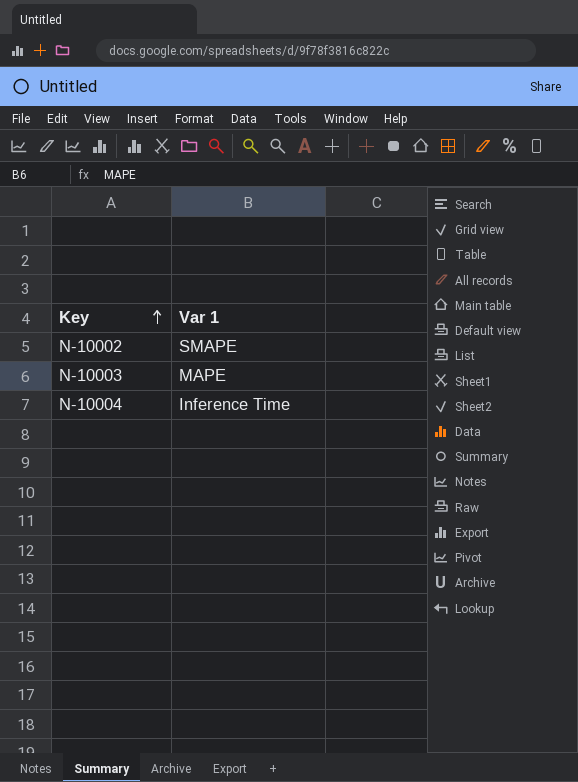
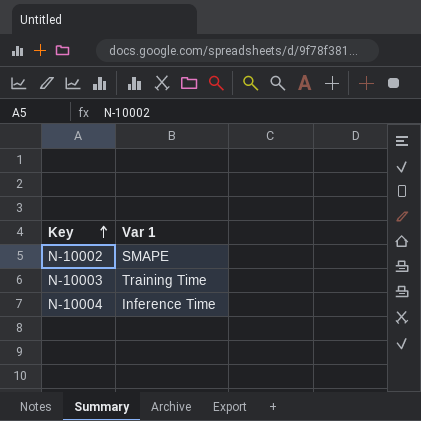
N-10003 | Var 1: MAPE -> Training Time

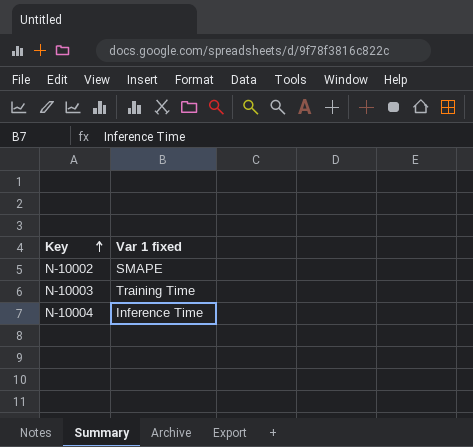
column name: Var 1 -> Var 1 fixed

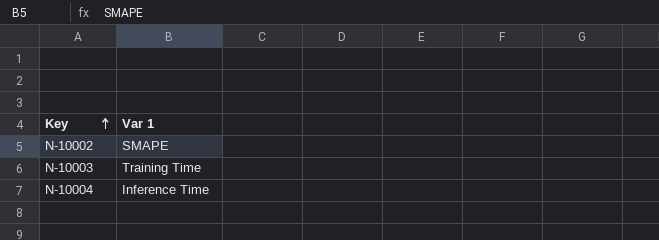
column name: Var 1 fixed -> Var 1

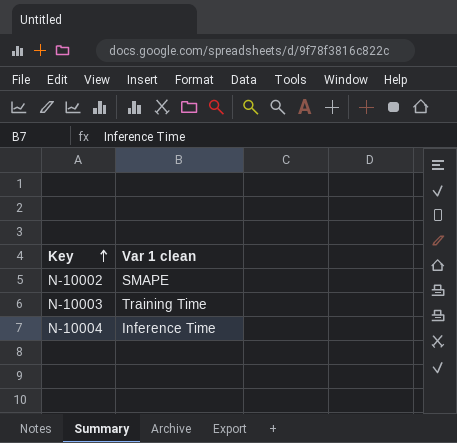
column name: Var 1 -> Var 1 clean

